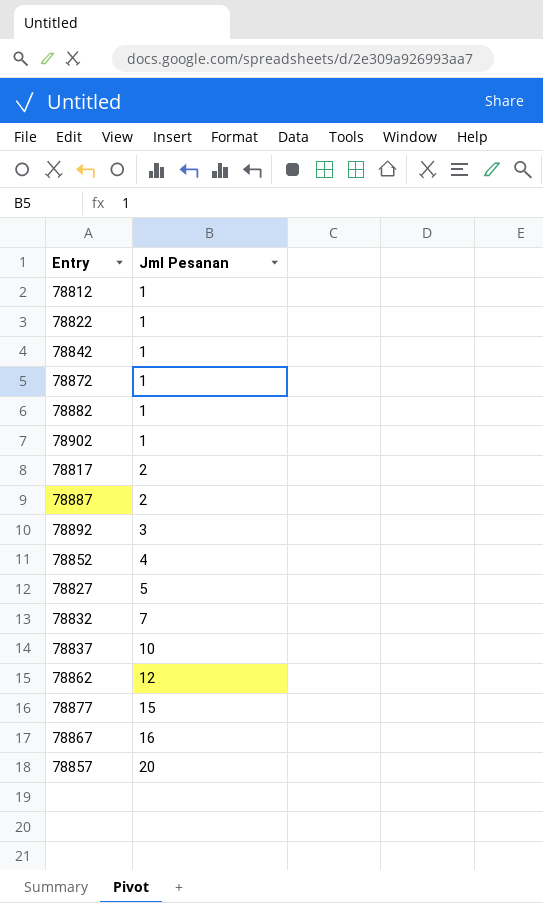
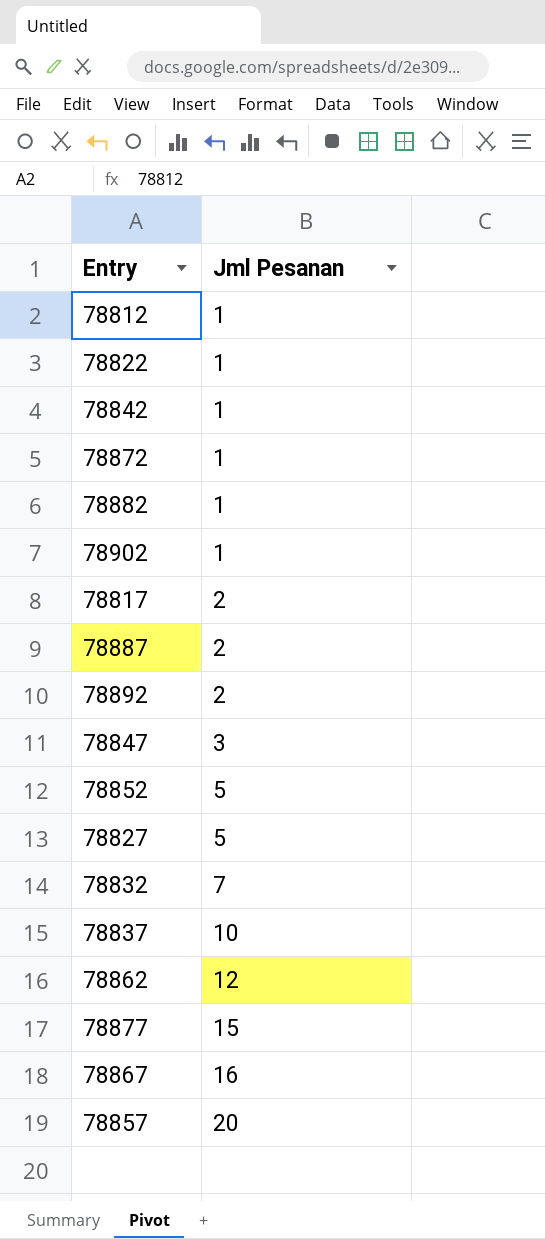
78892 | Jml Pesanan: 3 -> 2
row 78847: none -> 3
78852 | Jml Pesanan: 4 -> 5

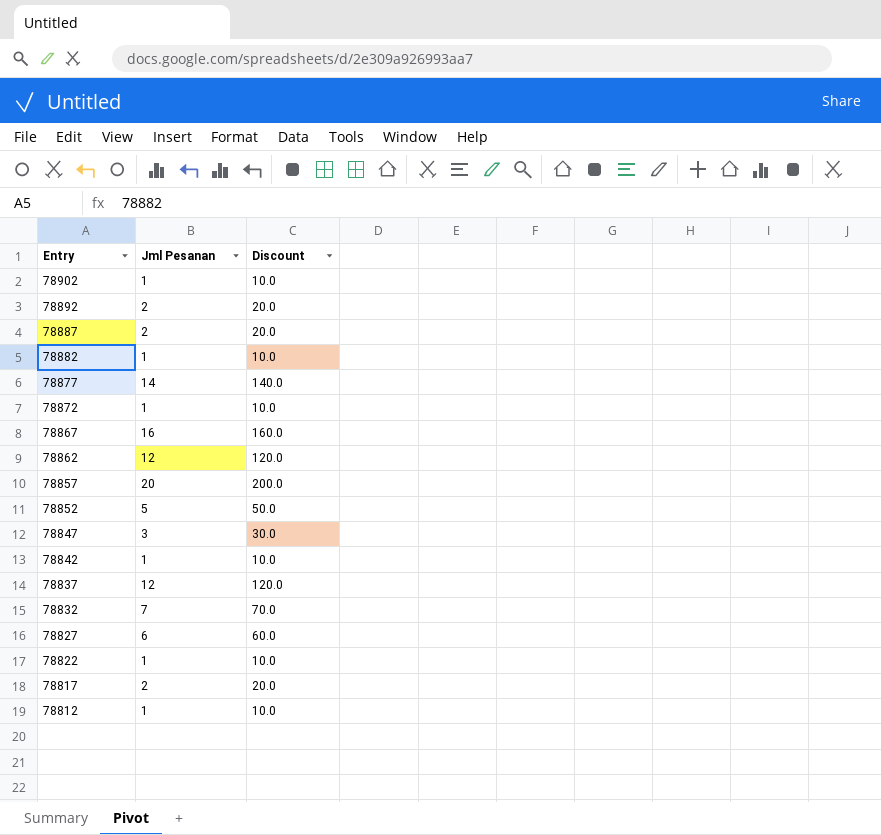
row order: Jml Pesanan ascending -> Entry descending
column Discount | formula: none -> [Jml Pesanan] * 10
78877 | Jml Pesanan: 15 -> 14
78837 | Jml Pesanan: 10 -> 12
78827 | Jml Pesanan: 5 -> 6

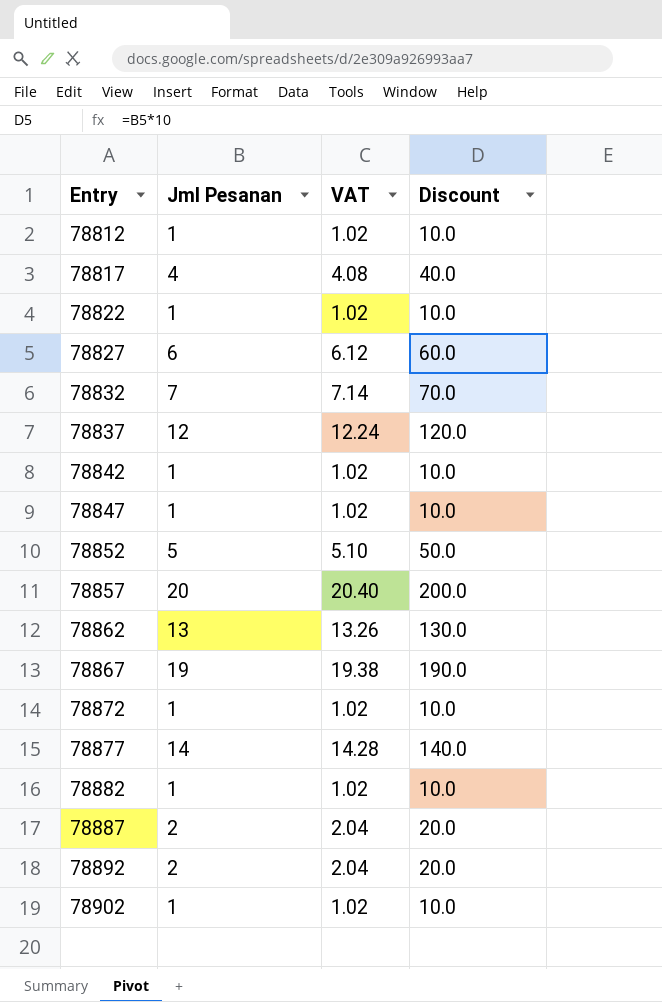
row order: Entry descending -> Entry ascending
column VAT | formula: none -> [Jml Pesanan] * 1.02
78817 | Jml Pesanan: 2 -> 4
78817 | Discount: 20.0 -> 40.0
78847 | Jml Pesanan: 3 -> 1
78847 | Discount: 30.0 -> 10.0
78862 | Jml Pesanan: 12 -> 13
78862 | Discount: 120.0 -> 130.0
78867 | Jml Pesanan: 16 -> 19
78867 | Discount: 160.0 -> 190.0

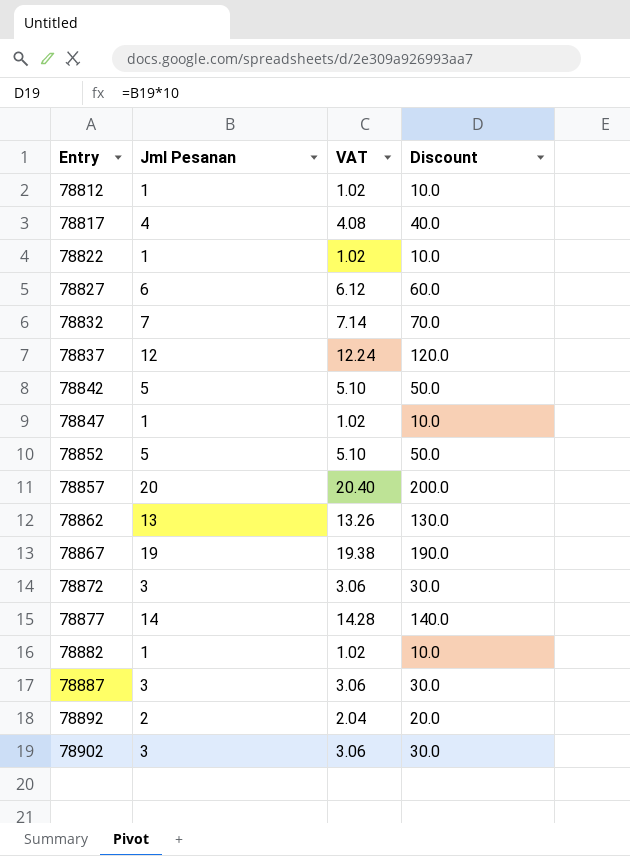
78842 | Jml Pesanan: 1 -> 5
78842 | VAT: 1.02 -> 5.10
78842 | Discount: 10.0 -> 50.0
78872 | Jml Pesanan: 1 -> 3
78872 | VAT: 1.02 -> 3.06
78872 | Discount: 10.0 -> 30.0
78887 | Jml Pesanan: 2 -> 3
78887 | VAT: 2.04 -> 3.06
78887 | Discount: 20.0 -> 30.0
78902 | Jml Pesanan: 1 -> 3
78902 | VAT: 1.02 -> 3.06
78902 | Discount: 10.0 -> 30.0

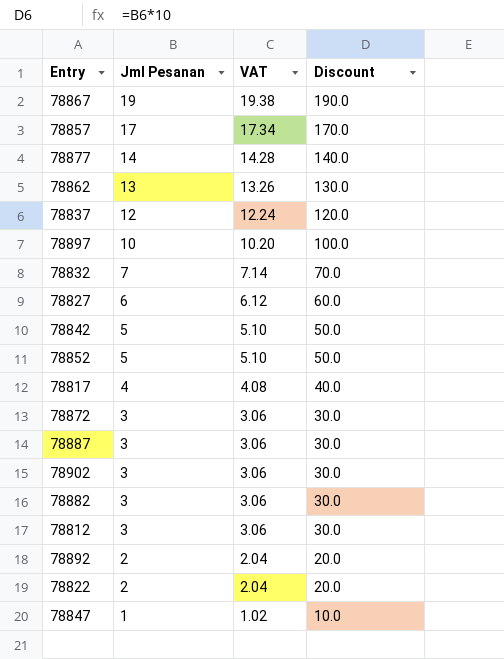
row order: Entry ascending -> Jml Pesanan descending
78857 | Jml Pesanan: 20 -> 17
78857 | VAT: 20.40 -> 17.34
78857 | Discount: 200.0 -> 170.0
row 78897: none -> 10 | 10.20 | 100.0
78882 | Jml Pesanan: 1 -> 3
78882 | VAT: 1.02 -> 3.06
78882 | Discount: 10.0 -> 30.0
78812 | Jml Pesanan: 1 -> 3
78812 | VAT: 1.02 -> 3.06
78812 | Discount: 10.0 -> 30.0
78822 | Jml Pesanan: 1 -> 2
78822 | VAT: 1.02 -> 2.04
78822 | Discount: 10.0 -> 20.0

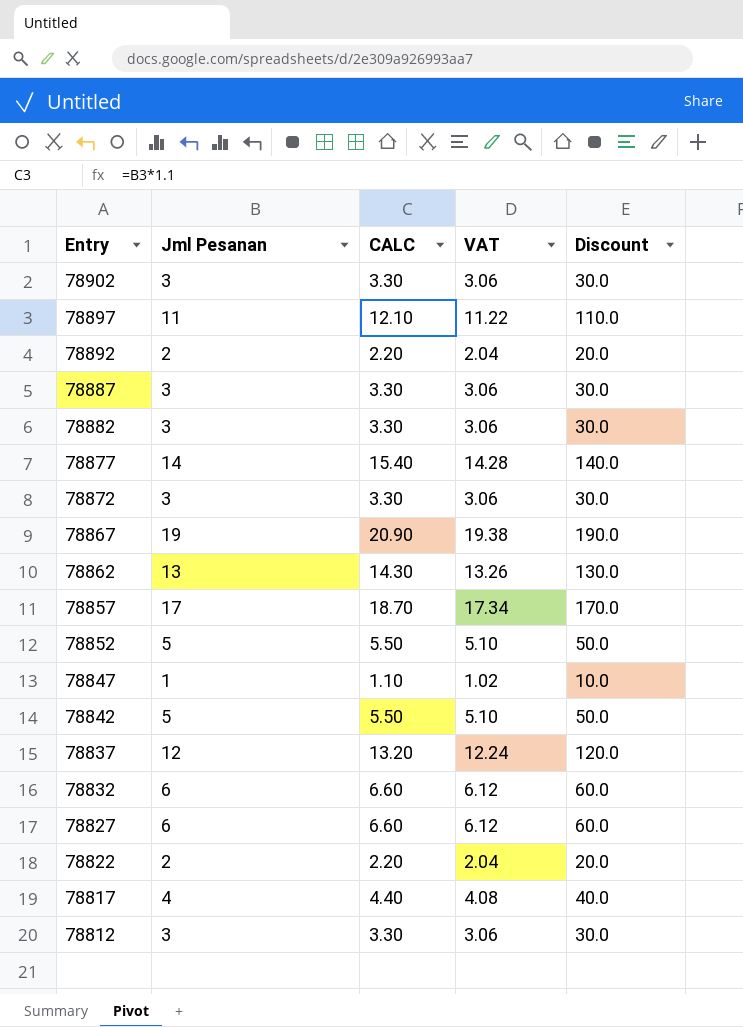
row order: Jml Pesanan descending -> Entry descending
column CALC | formula: none -> [Jml Pesanan] * 1.1
78897 | Jml Pesanan: 10 -> 11
78897 | VAT: 10.20 -> 11.22
78897 | Discount: 100.0 -> 110.0
78832 | Jml Pesanan: 7 -> 6
78832 | VAT: 7.14 -> 6.12
78832 | Discount: 70.0 -> 60.0

